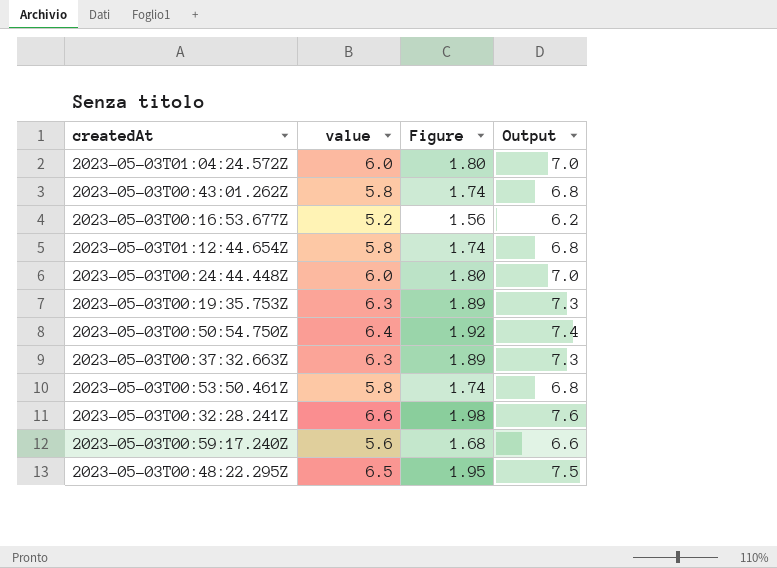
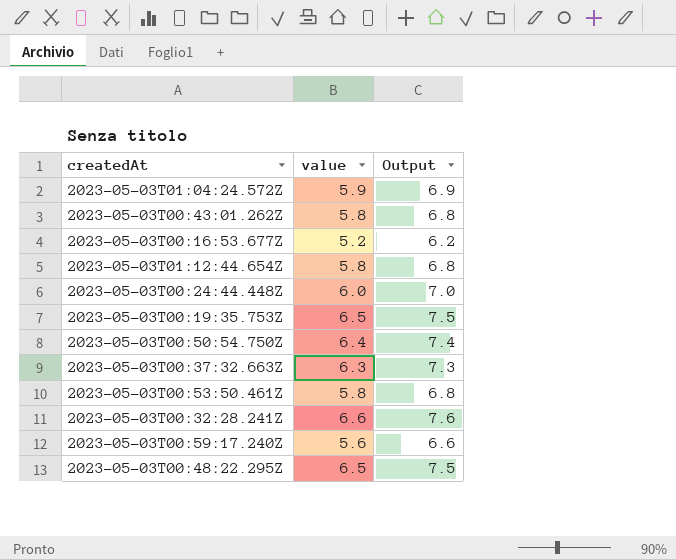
column Figure | formula: [value] * 0.3 -> none
2023-05-03T01:04:24.572Z | value: 6.0 -> 5.9
2023-05-03T01:04:24.572Z | Output: 7.0 -> 6.9
2023-05-03T00:19:35.753Z | value: 6.3 -> 6.5
2023-05-03T00:19:35.753Z | Output: 7.3 -> 7.5

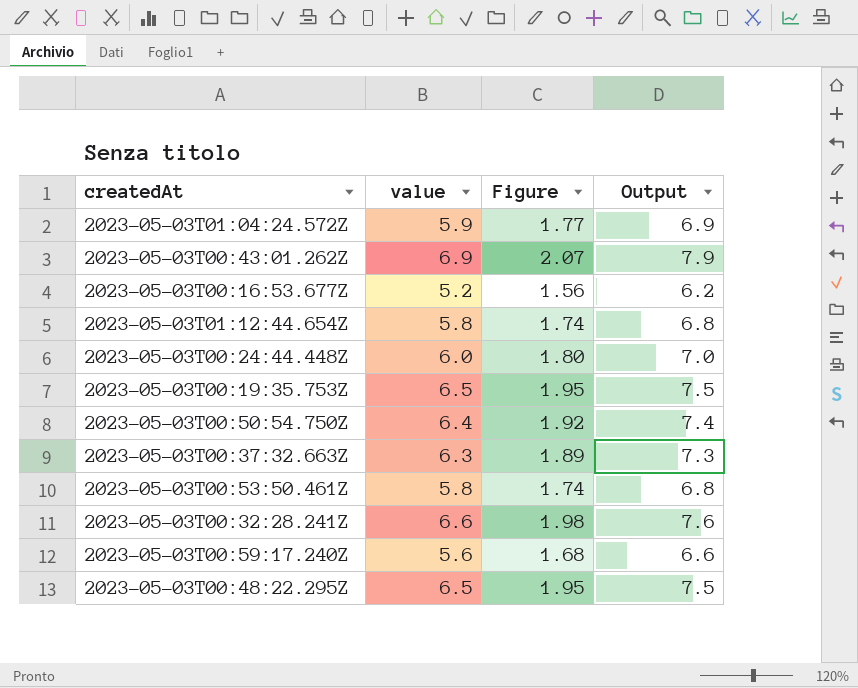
column Figure | formula: none -> [value] * 0.3
2023-05-03T00:43:01.262Z | value: 5.8 -> 6.9
2023-05-03T00:43:01.262Z | Output: 6.8 -> 7.9

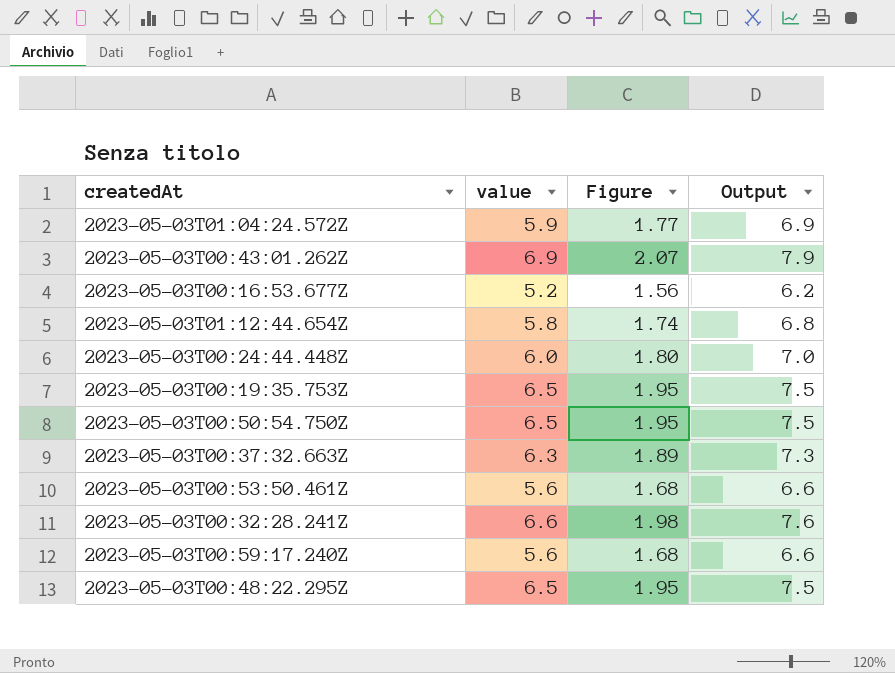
2023-05-03T00:50:54.750Z | value: 6.4 -> 6.5
2023-05-03T00:50:54.750Z | Figure: 1.92 -> 1.95
2023-05-03T00:50:54.750Z | Output: 7.4 -> 7.5
2023-05-03T00:53:50.461Z | value: 5.8 -> 5.6
2023-05-03T00:53:50.461Z | Figure: 1.74 -> 1.68
2023-05-03T00:53:50.461Z | Output: 6.8 -> 6.6

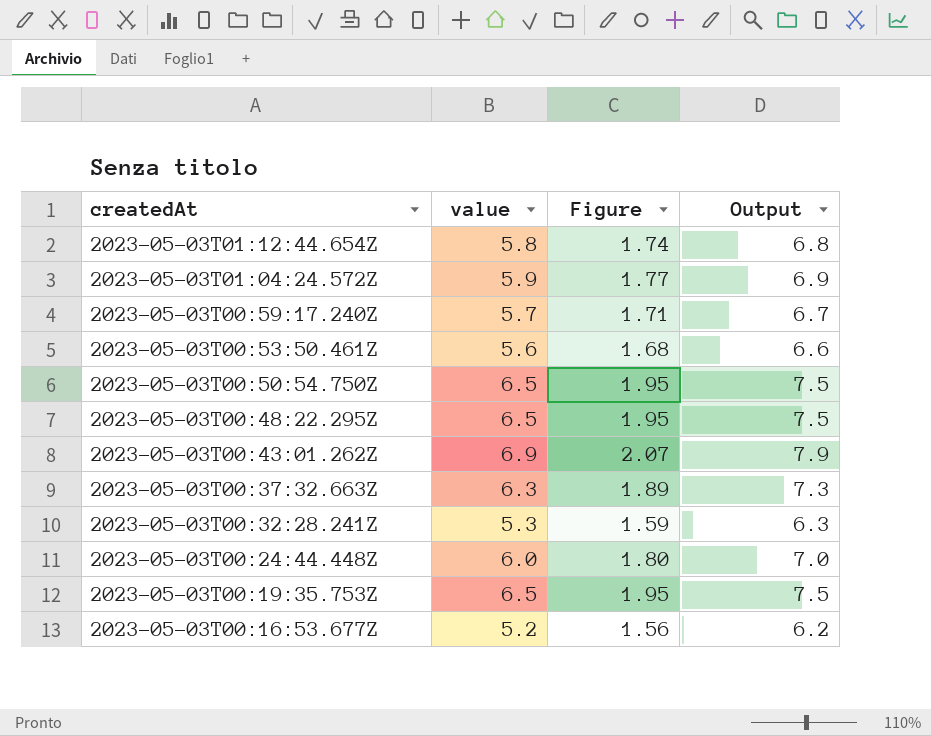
row order: none -> createdAt descending
2023-05-03T00:59:17.240Z | value: 5.6 -> 5.7
2023-05-03T00:59:17.240Z | Figure: 1.68 -> 1.71
2023-05-03T00:59:17.240Z | Output: 6.6 -> 6.7
2023-05-03T00:32:28.241Z | value: 6.6 -> 5.3
2023-05-03T00:32:28.241Z | Figure: 1.98 -> 1.59
2023-05-03T00:32:28.241Z | Output: 7.6 -> 6.3

